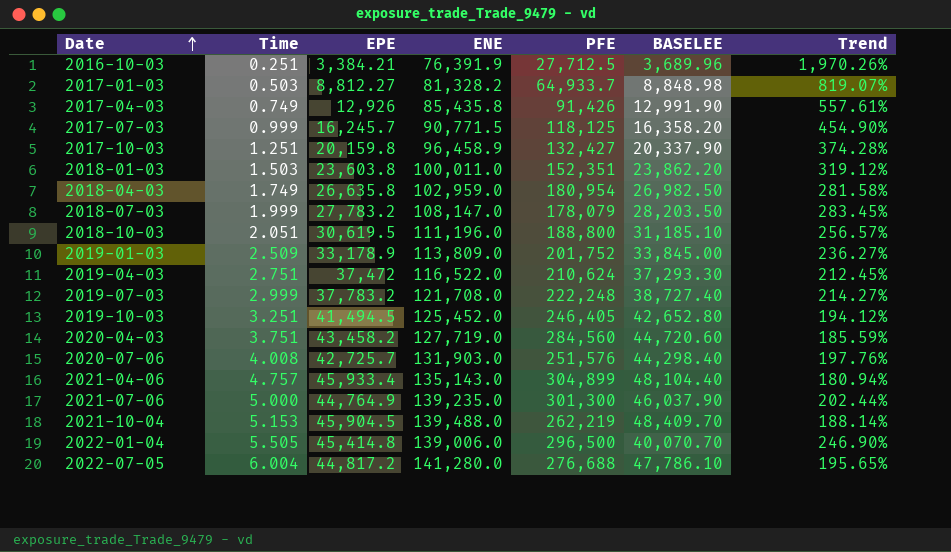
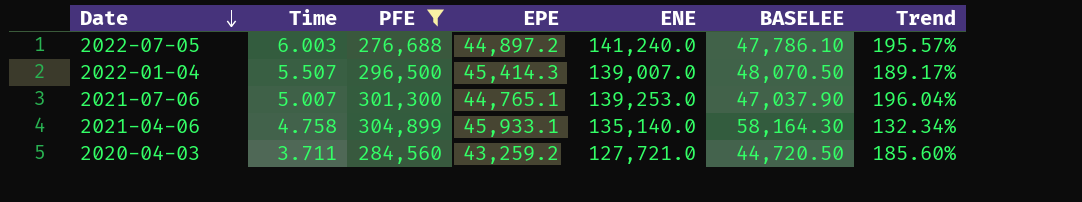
filter: none -> PFE >= 276,688
row order: Date ascending -> Date descending
column PFE | position: 5 -> 3
2022-07-05 | Time: 6.004 -> 6.003
2022-07-05 | EPE: 44,817.2 -> 44,897.2
2022-07-05 | ENE: 141,280.0 -> 141,240.0
2022-07-05 | Trend: 195.65% -> 195.57%
2022-01-04 | Time: 5.505 -> 5.507
2022-01-04 | EPE: 45,414.8 -> 45,414.3
2022-01-04 | ENE: 139,006.0 -> 139,007.0
2022-01-04 | BASELEE: 40,070.70 -> 48,070.50
2022-01-04 | Trend: 246.90% -> 189.17%
2021-07-06 | Time: 5.000 -> 5.007
2021-07-06 | EPE: 44,764.9 -> 44,765.1
2021-07-06 | ENE: 139,235.0 -> 139,253.0
2021-07-06 | BASELEE: 46,037.90 -> 47,037.90
2021-07-06 | Trend: 202.44% -> 196.04%
2021-04-06 | Time: 4.757 -> 4.758
2021-04-06 | EPE: 45,933.4 -> 45,933.1
2021-04-06 | ENE: 135,143.0 -> 135,140.0
2021-04-06 | BASELEE: 48,104.40 -> 58,164.30
2021-04-06 | Trend: 180.94% -> 132.34%
2020-04-03 | Time: 3.751 -> 3.711
2020-04-03 | EPE: 43,458.2 -> 43,259.2
2020-04-03 | ENE: 127,719.0 -> 127,721.0
2020-04-03 | BASELEE: 44,720.60 -> 44,720.50
2020-04-03 | Trend: 185.59% -> 185.60%

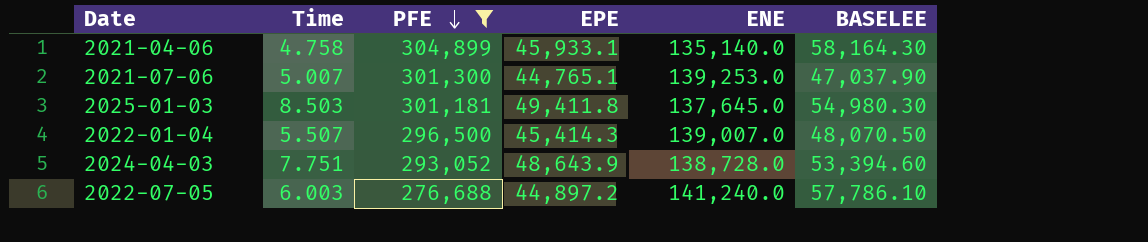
row order: Date descending -> PFE descending
column Trend | formula: ([ENE] - [BASELEE]) / [BASELEE] -> none
row 2020-04-03: 3.711 | 284,560 | 43,259.2 | 127,721.0 | 44,720.50 | 185.60% -> none
row 2025-01-03: none -> 8.503 | 301,181 | 49,411.8 | 137,645.0 | 54,980.30
row 2024-04-03: none -> 7.751 | 293,052 | 48,643.9 | 138,728.0 | 53,394.60
2022-07-05 | BASELEE: 47,786.10 -> 57,786.10

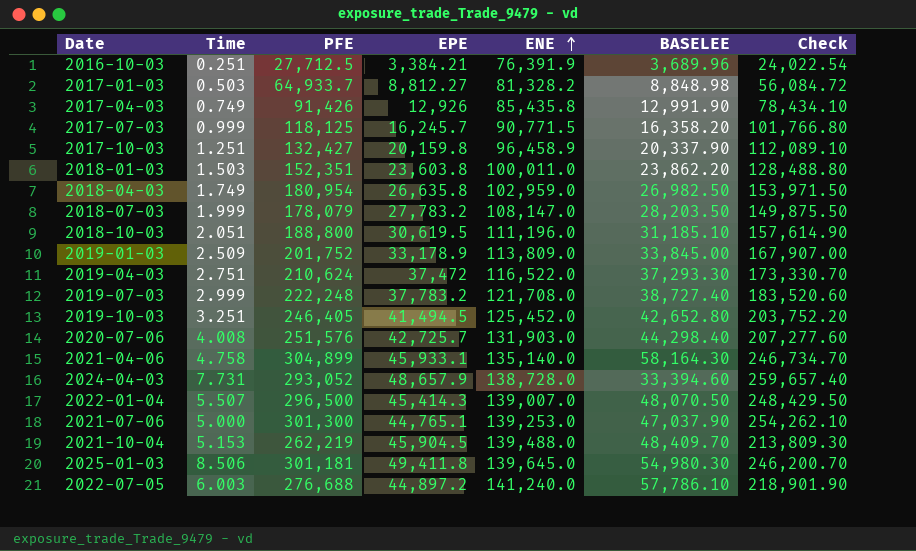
filter: PFE >= 276,688 -> none
row order: PFE descending -> ENE ascending
column Check | formula: none -> [PFE] - [BASELEE]
2024-04-03 | Time: 7.751 -> 7.731
2024-04-03 | EPE: 48,643.9 -> 48,657.9
2024-04-03 | BASELEE: 53,394.60 -> 33,394.60
2021-07-06 | Time: 5.007 -> 5.000
2025-01-03 | Time: 8.503 -> 8.506
2025-01-03 | ENE: 137,645.0 -> 139,645.0

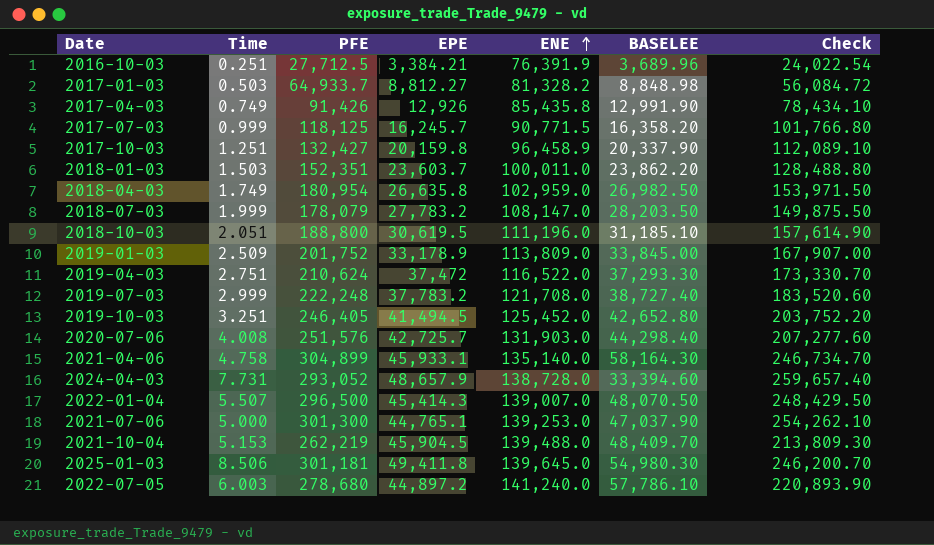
2018-01-03 | EPE: 23,603.8 -> 23,603.7
2022-07-05 | PFE: 276,688 -> 278,680
2022-07-05 | Check: 218,901.90 -> 220,893.90

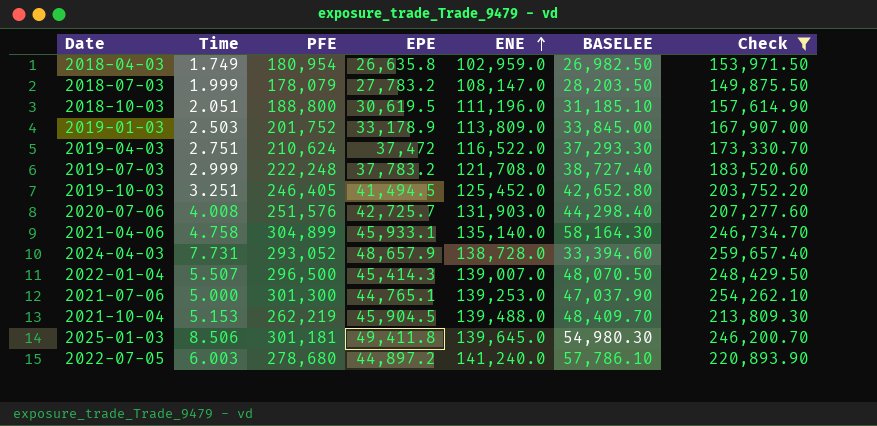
filter: none -> Check >= 149,875.50
2019-01-03 | Time: 2.509 -> 2.503

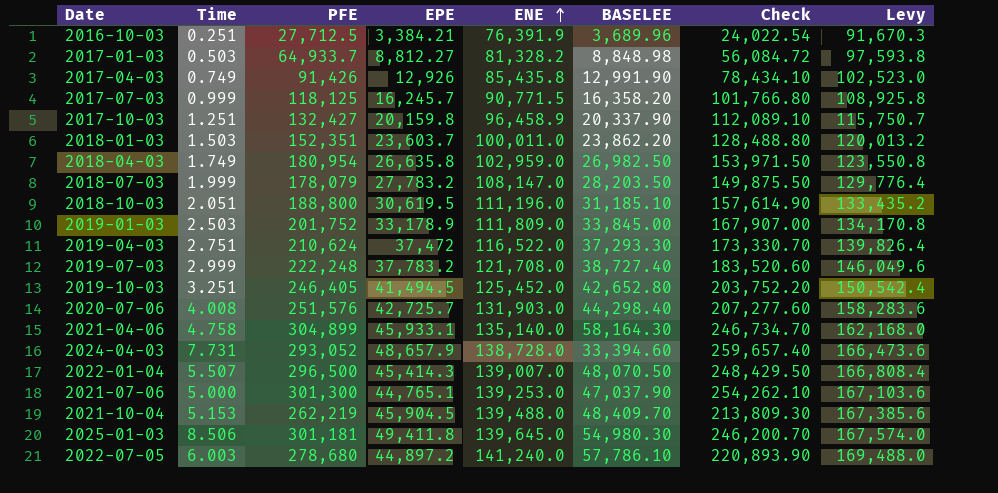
filter: Check >= 149,875.50 -> none
column Levy | formula: none -> [ENE] * 1.2
2019-01-03 | ENE: 113,809.0 -> 111,809.0

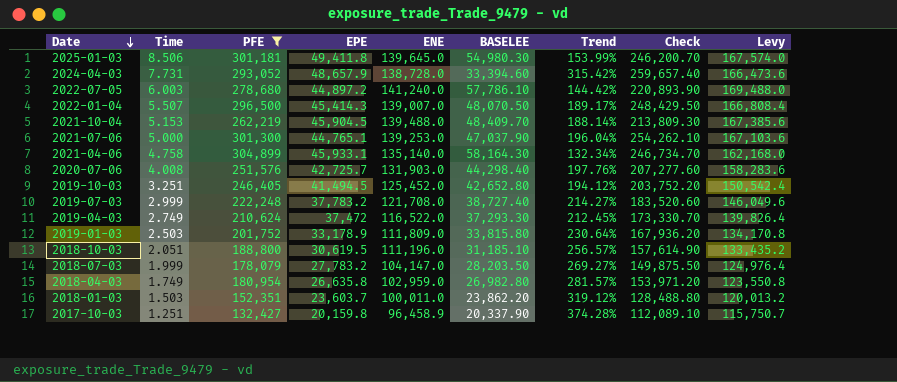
filter: none -> PFE >= 132,427
row order: ENE ascending -> Date descending
column Trend | formula: none -> ([ENE] - [BASELEE]) / [BASELEE]
2019-04-03 | Time: 2.751 -> 2.749
2019-01-03 | BASELEE: 33,845.00 -> 33,815.80
2019-01-03 | Check: 167,907.00 -> 167,936.20
2018-07-03 | ENE: 108,147.0 -> 104,147.0
2018-07-03 | Levy: 129,776.4 -> 124,976.4
2018-04-03 | BASELEE: 26,982.50 -> 26,982.80
2018-04-03 | Check: 153,971.50 -> 153,971.20

